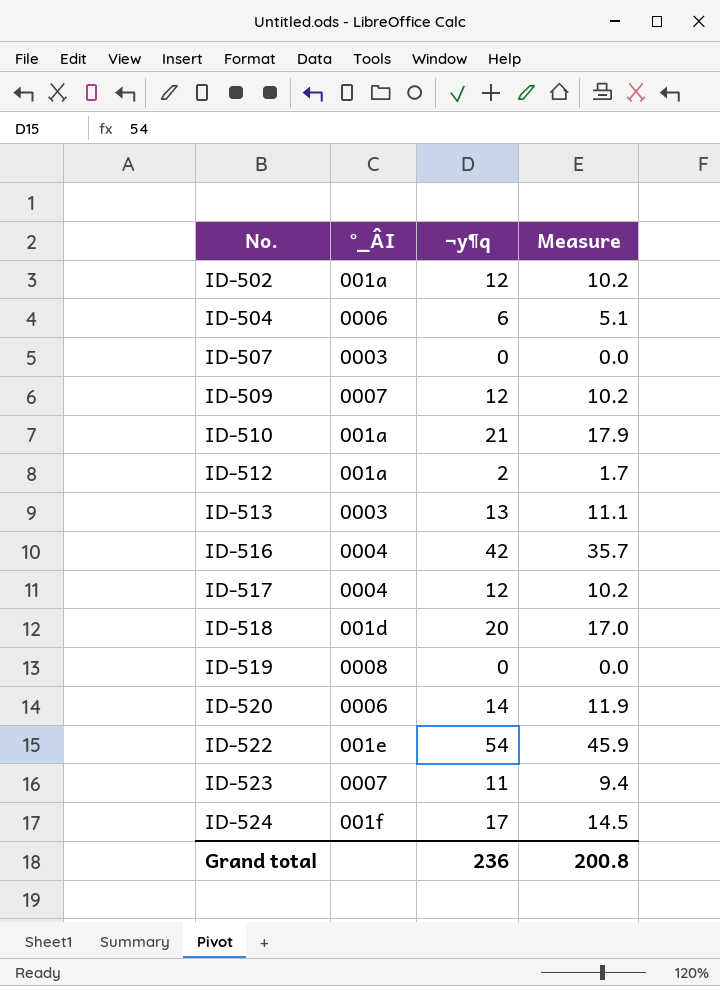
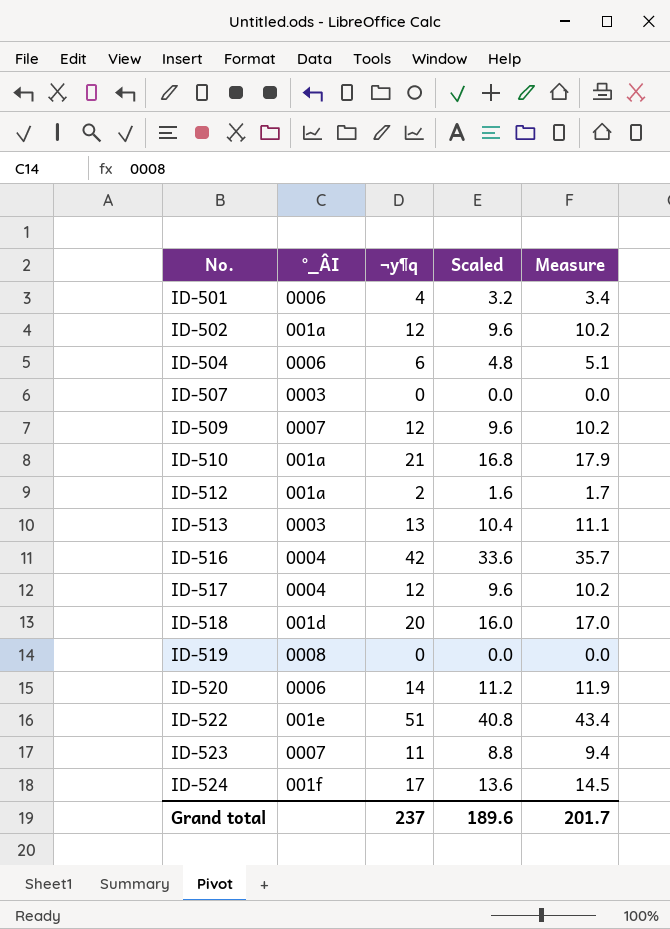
column Scaled | formula: none -> [¬y¶q] * 0.8
row ID-501: none -> 0006 | 4 | 3.2 | 3.4
ID-522 | ¬y¶q: 54 -> 51
ID-522 | Measure: 45.9 -> 43.4
Grand total | ¬y¶q: 236 -> 237
Grand total | Measure: 200.8 -> 201.7

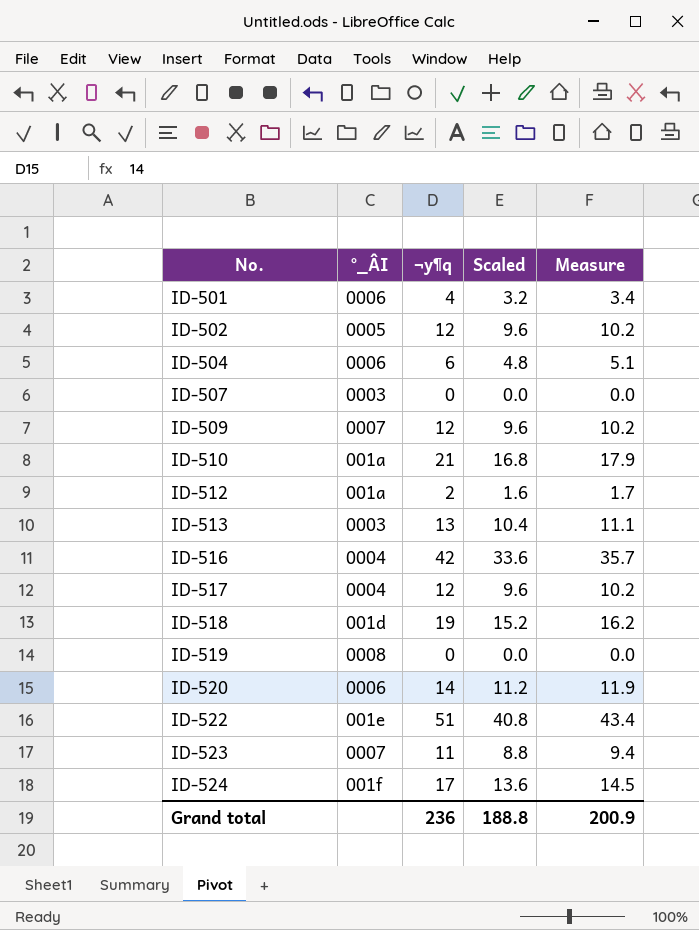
ID-502 | °_ÂI: 001a -> 0005
ID-518 | ¬y¶q: 20 -> 19
ID-518 | Scaled: 16.0 -> 15.2
ID-518 | Measure: 17.0 -> 16.2
Grand total | ¬y¶q: 237 -> 236
Grand total | Scaled: 189.6 -> 188.8
Grand total | Measure: 201.7 -> 200.9

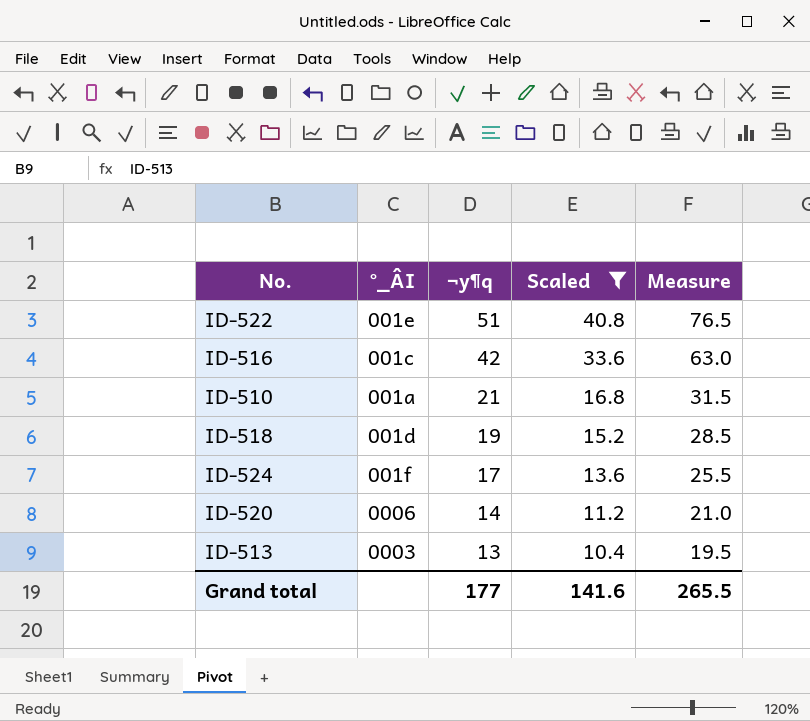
filter: none -> Scaled >= 10.4
row order: No. ascending -> ¬y¶q descending
column Measure | formula: [¬y¶q] * 0.85 -> [¬y¶q] * 1.5
ID-516 | °_ÂI: 0004 -> 001c
Grand total | ¬y¶q: 236 -> 177
Grand total | Scaled: 188.8 -> 141.6
Grand total | Measure: 200.9 -> 265.5

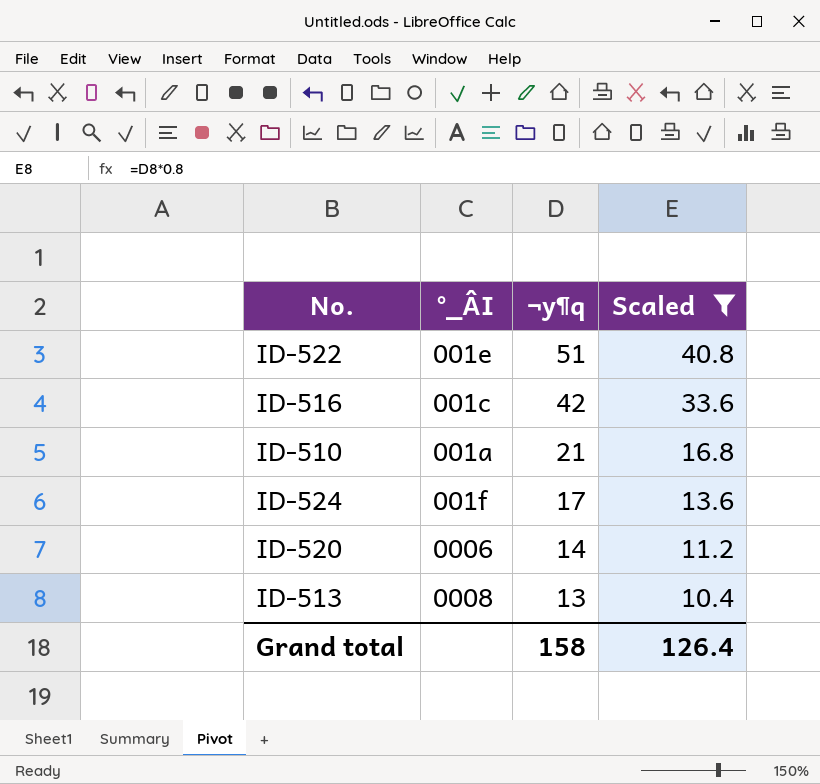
column Measure | formula: [¬y¶q] * 1.5 -> none
row ID-518: 001d | 19 | 15.2 | 28.5 -> none
ID-513 | °_ÂI: 0003 -> 0008
Grand total | ¬y¶q: 177 -> 158
Grand total | Scaled: 141.6 -> 126.4

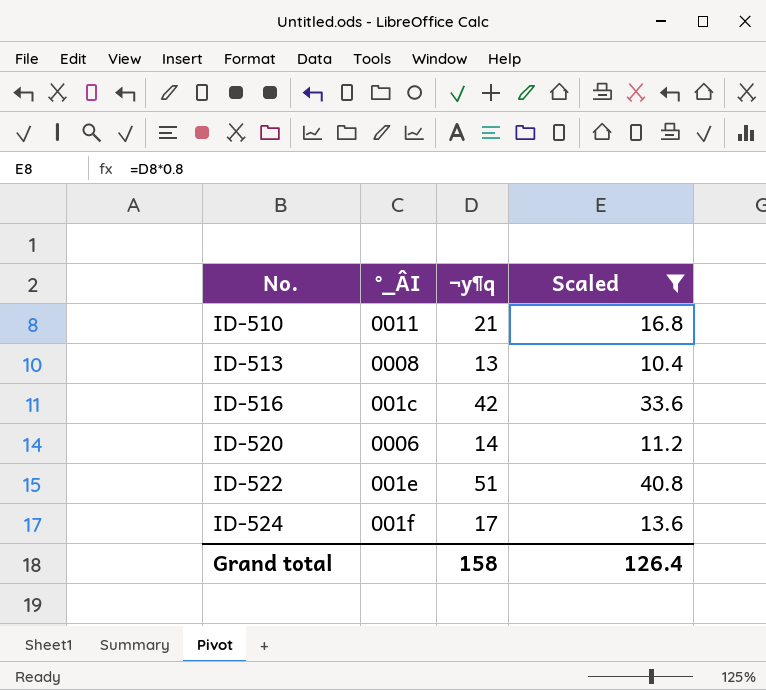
row order: ¬y¶q descending -> No. ascending
ID-510 | °_ÂI: 001a -> 0011

